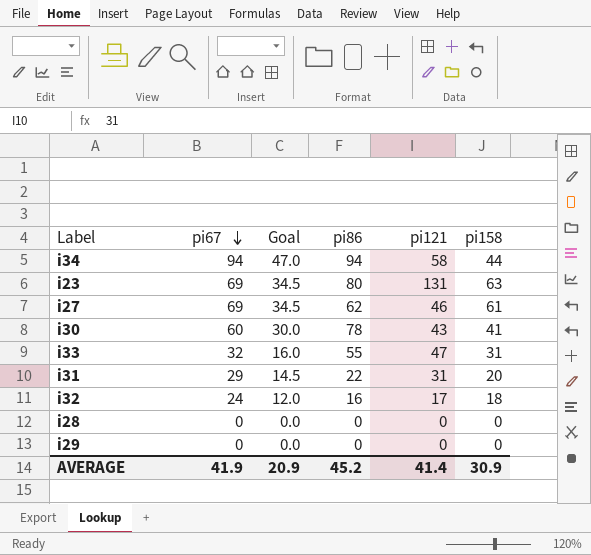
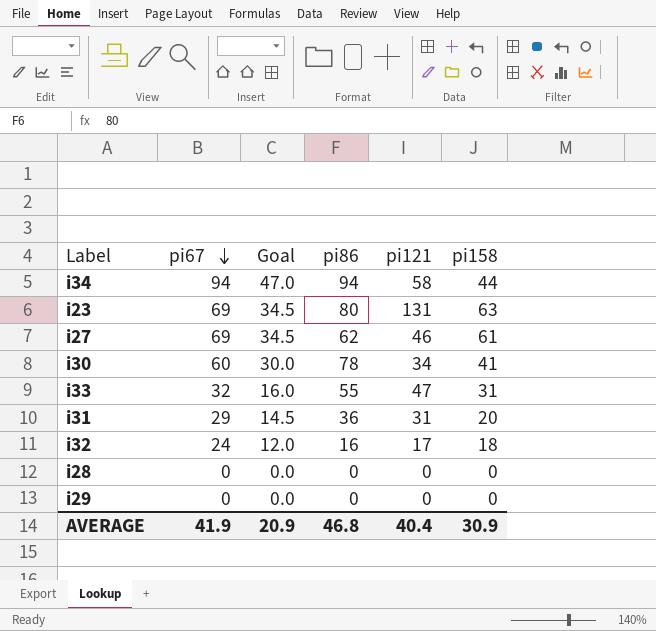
i30 | pi121: 43 -> 34
i31 | pi86: 22 -> 36
AVERAGE | pi86: 45.2 -> 46.8
AVERAGE | pi121: 41.4 -> 40.4

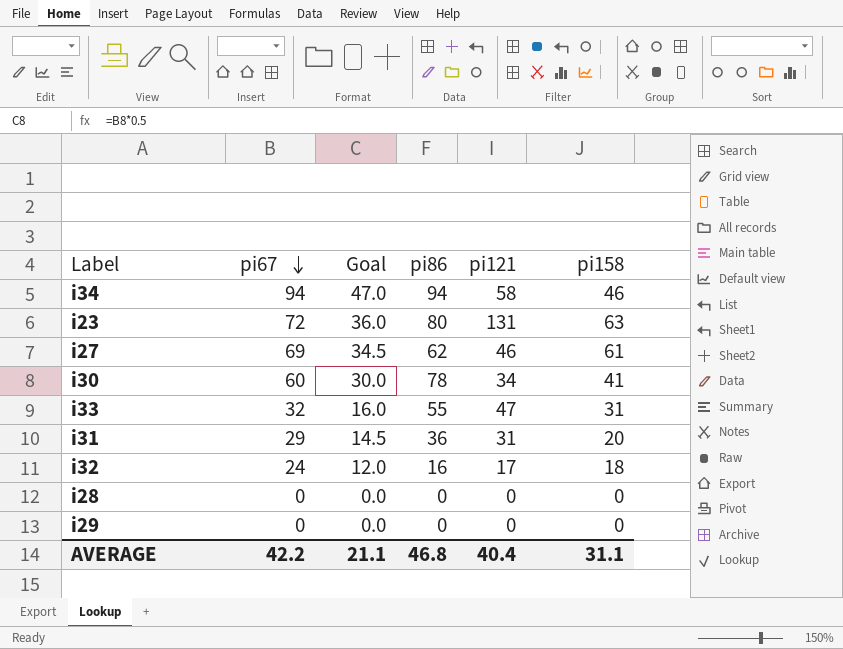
i34 | pi158: 44 -> 46
i23 | pi67: 69 -> 72
i23 | Goal: 34.5 -> 36.0
AVERAGE | pi67: 41.9 -> 42.2
AVERAGE | Goal: 20.9 -> 21.1
AVERAGE | pi158: 30.9 -> 31.1

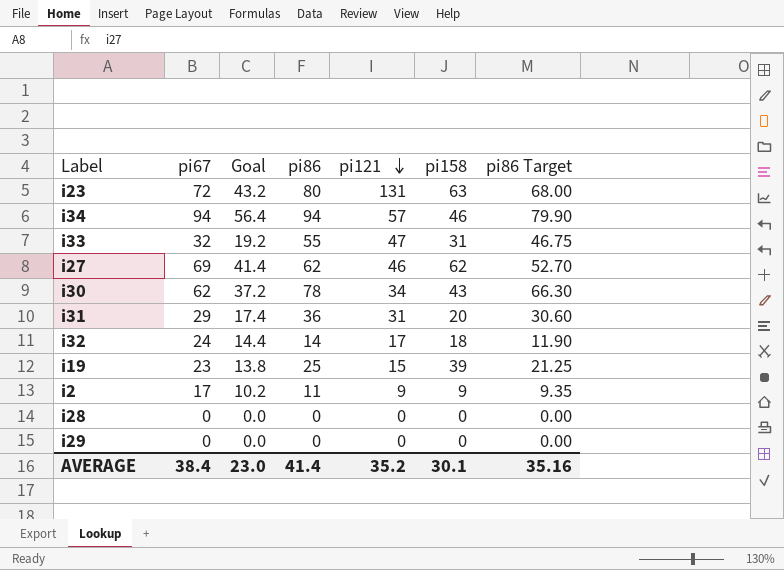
row order: pi67 descending -> pi121 descending
column Goal | formula: [pi67] * 0.5 -> [pi67] * 0.6
column pi86 Target | formula: none -> [pi86] * 0.85
i34 | pi121: 58 -> 57
i27 | pi158: 61 -> 62
i30 | pi67: 60 -> 62
i30 | pi158: 41 -> 43
i32 | pi86: 16 -> 14
row i19: none -> 23 | 13.8 | 25 | 15 | 39 | 21.25
row i2: none -> 17 | 10.2 | 11 | 9 | 9 | 9.35
AVERAGE | pi67: 42.2 -> 38.4
AVERAGE | Goal: 21.1 -> 23.0
AVERAGE | pi86: 46.8 -> 41.4
AVERAGE | pi121: 40.4 -> 35.2
AVERAGE | pi158: 31.1 -> 30.1

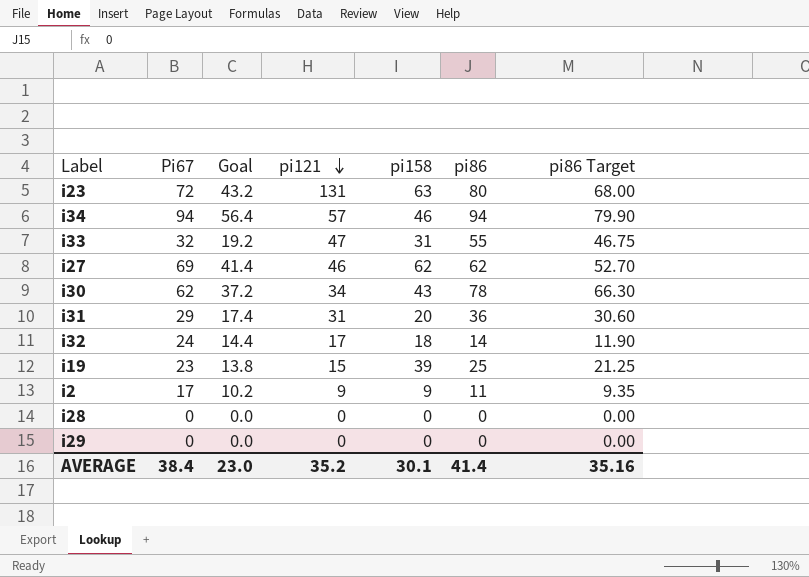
column name: pi67 -> Pi67
column pi86 | position: 4 -> 6

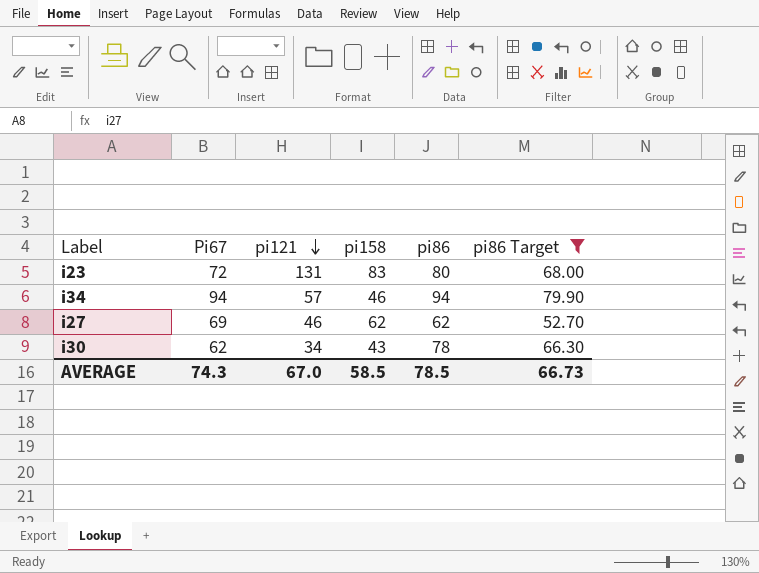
filter: none -> pi86 Target >= 52.70
column Goal | formula: [Pi67] * 0.6 -> none
i23 | pi158: 63 -> 83
AVERAGE | Pi67: 38.4 -> 74.3
AVERAGE | pi121: 35.2 -> 67.0
AVERAGE | pi158: 30.1 -> 58.5
AVERAGE | pi86: 41.4 -> 78.5
AVERAGE | pi86 Target: 35.16 -> 66.73

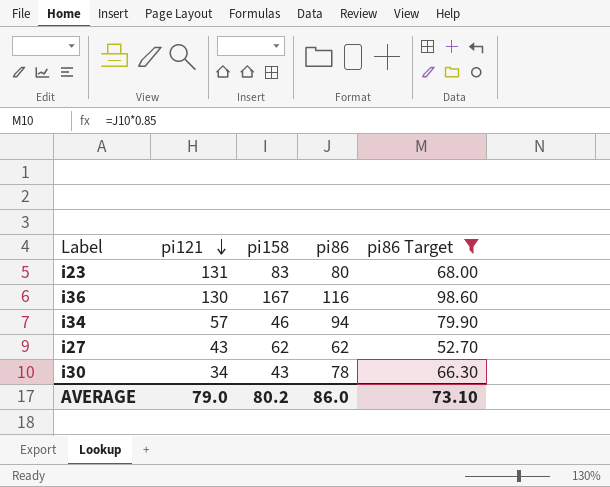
column Pi67 | position: 2 -> none
row i36: none -> 130 | 167 | 116 | 98.60
i27 | pi121: 46 -> 43
AVERAGE | pi121: 67.0 -> 79.0
AVERAGE | pi158: 58.5 -> 80.2
AVERAGE | pi86: 78.5 -> 86.0
AVERAGE | pi86 Target: 66.73 -> 73.10

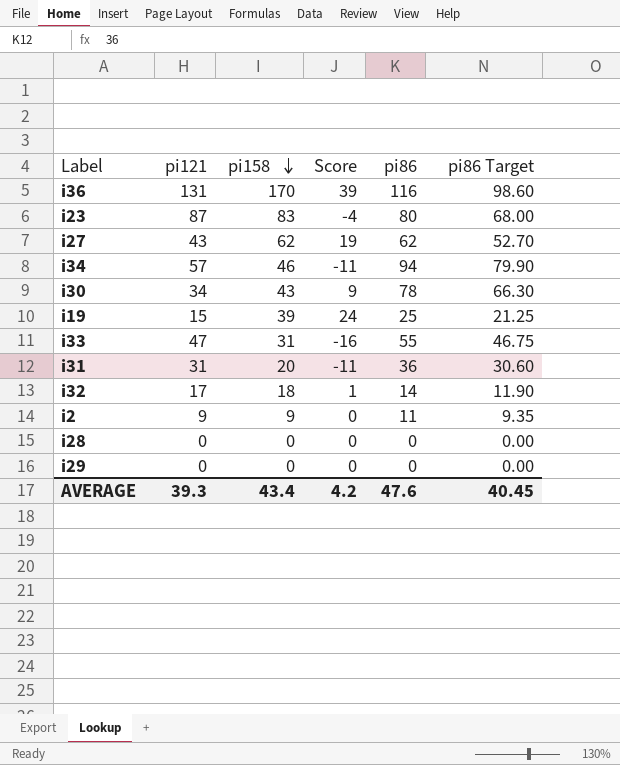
filter: pi86 Target >= 52.70 -> none
row order: pi121 descending -> pi158 descending
column Score | formula: none -> [pi158] - [pi121]
i36 | pi121: 130 -> 131
i36 | pi158: 167 -> 170
i23 | pi121: 131 -> 87
AVERAGE | pi121: 79.0 -> 39.3
AVERAGE | pi158: 80.2 -> 43.4
AVERAGE | pi86: 86.0 -> 47.6
AVERAGE | pi86 Target: 73.10 -> 40.45

